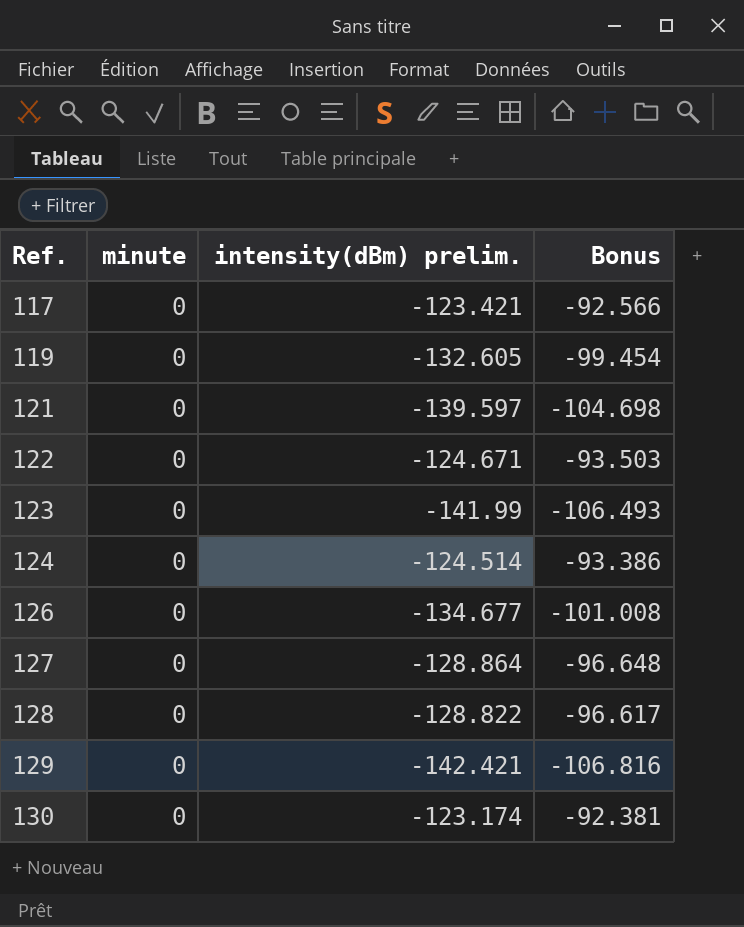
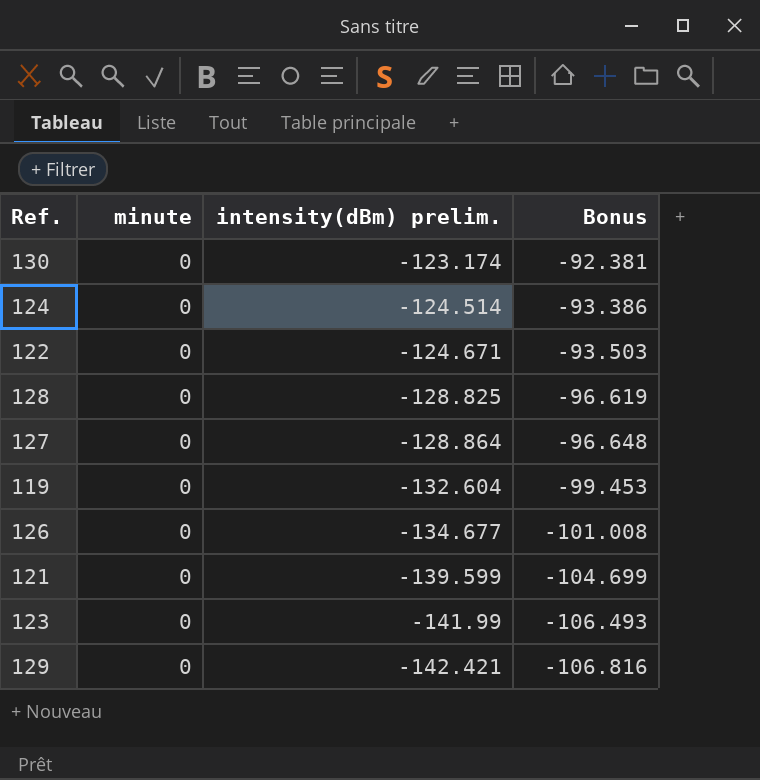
row order: Ref. ascending -> intensity(dBm) prelim. descending
row 117: 0 | -123.421 | -92.566 -> none
128 | intensity(dBm) prelim.: -128.822 -> -128.825
128 | Bonus: -96.617 -> -96.619
119 | intensity(dBm) prelim.: -132.605 -> -132.604
119 | Bonus: -99.454 -> -99.453
121 | intensity(dBm) prelim.: -139.597 -> -139.599
121 | Bonus: -104.698 -> -104.699

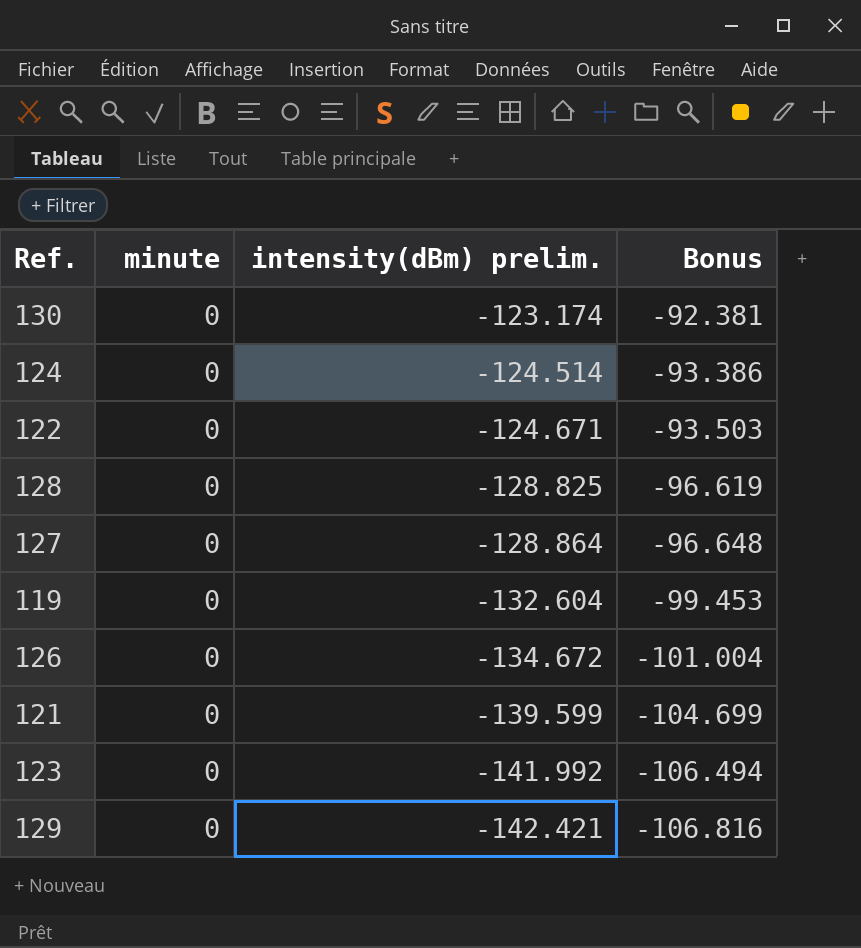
126 | intensity(dBm) prelim.: -134.677 -> -134.672
126 | Bonus: -101.008 -> -101.004
123 | intensity(dBm) prelim.: -141.99 -> -141.992
123 | Bonus: -106.493 -> -106.494

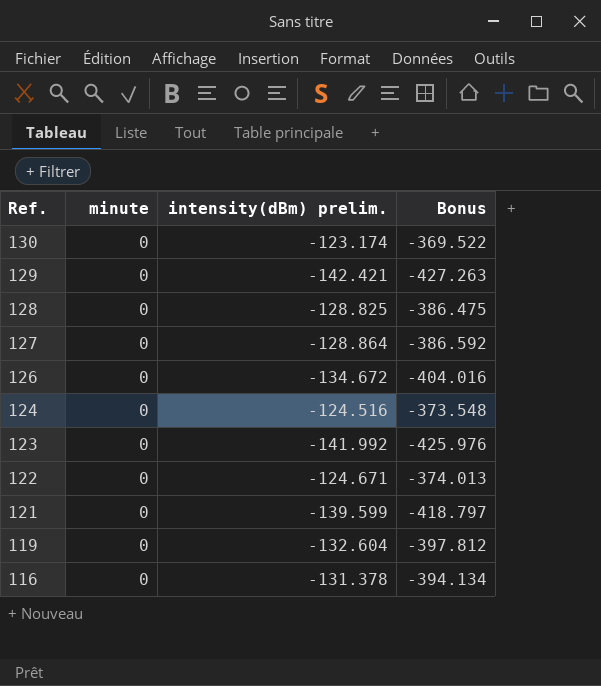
row order: intensity(dBm) prelim. descending -> Ref. descending
column Bonus | formula: [intensity(dBm) prelim.] * 0.75 -> [intensity(dBm) prelim.] * 3
124 | intensity(dBm) prelim.: -124.514 -> -124.516
row 116: none -> 0 | -131.378 | -394.134

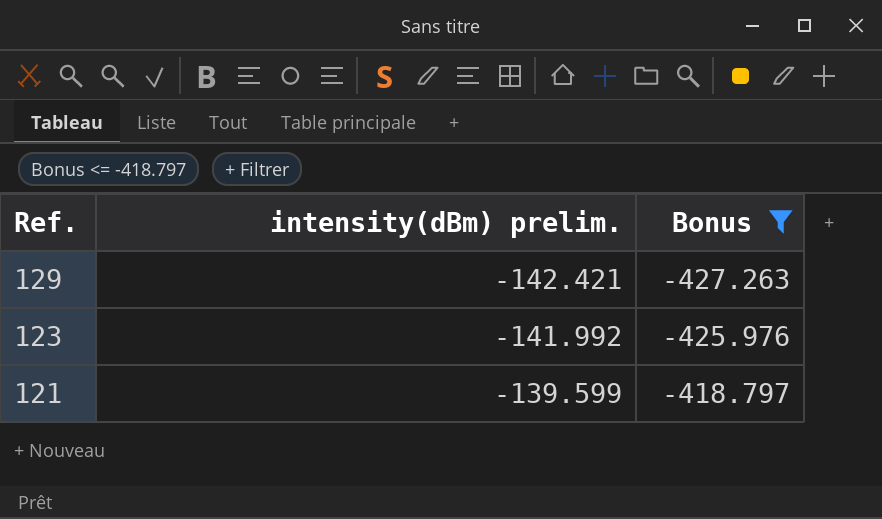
filter: none -> Bonus <= -418.797
column minute | position: 2 -> none

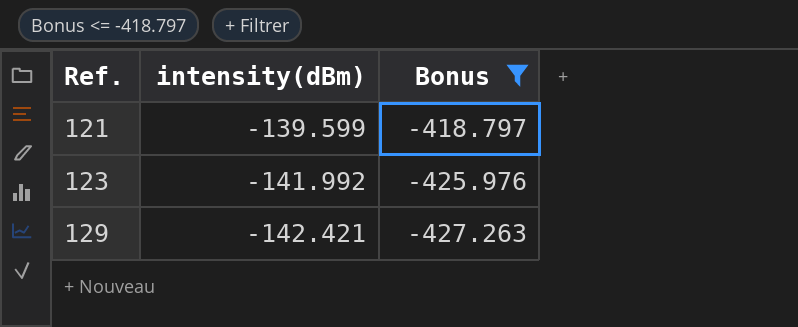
row order: Ref. descending -> Ref. ascending
column name: intensity(dBm) prelim. -> intensity(dBm)

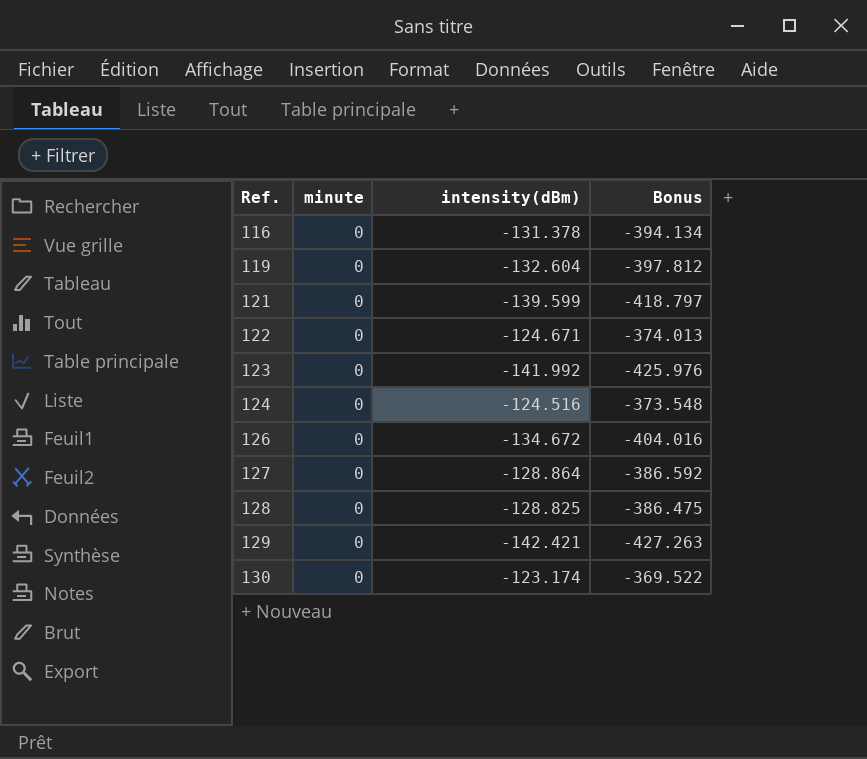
filter: Bonus <= -418.797 -> none
column minute | position: none -> 2

